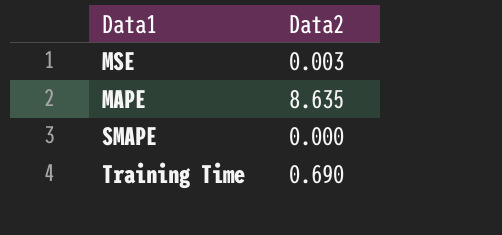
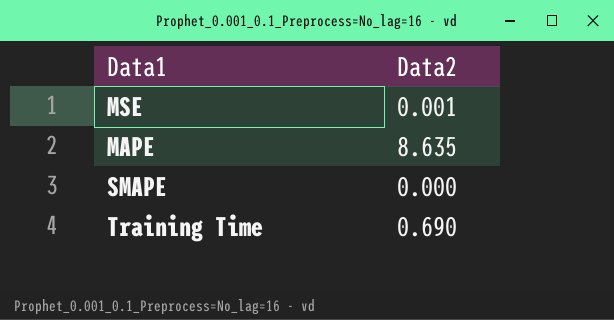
MSE | Data2: 0.003 -> 0.001

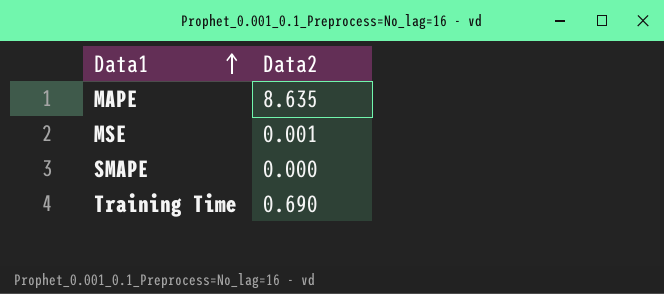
row order: none -> Data1 ascending

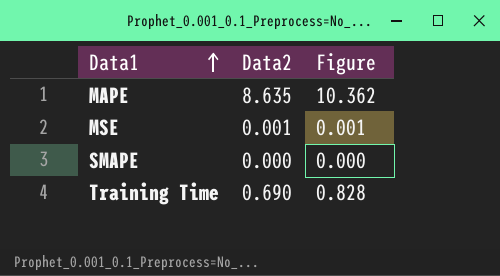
column Figure | formula: none -> [Data2] * 1.2

